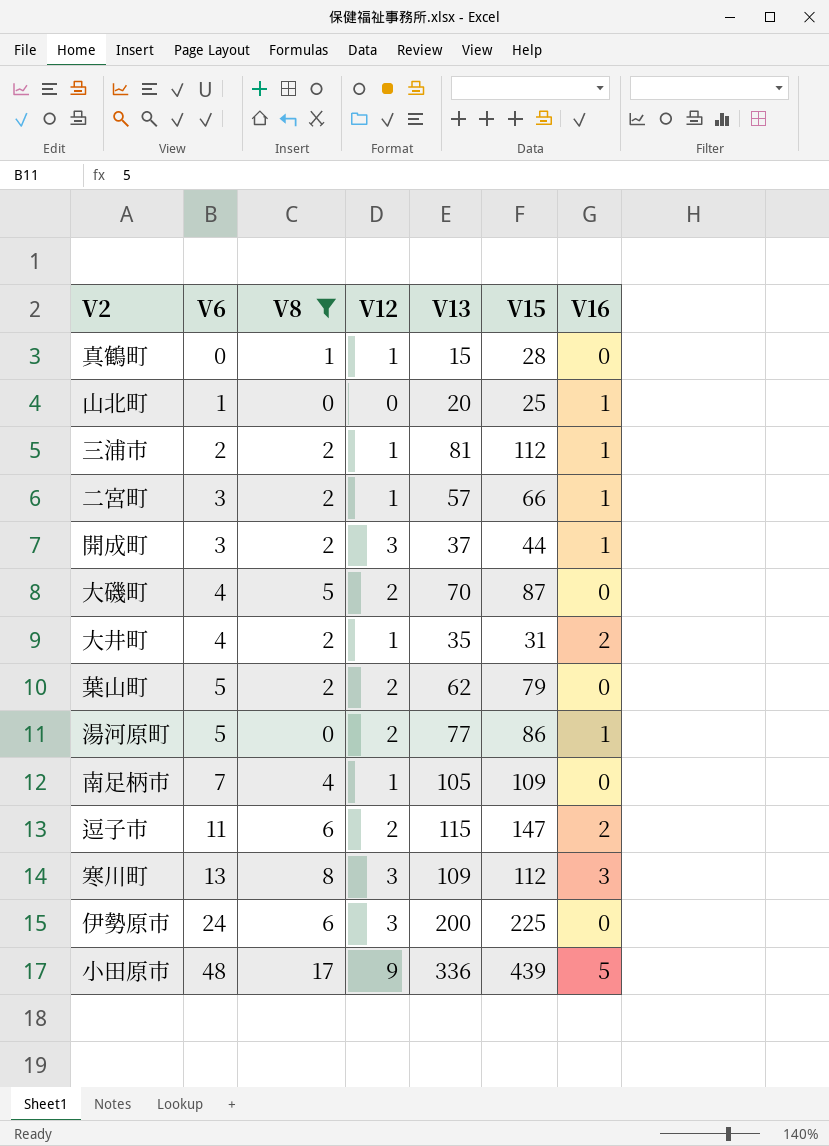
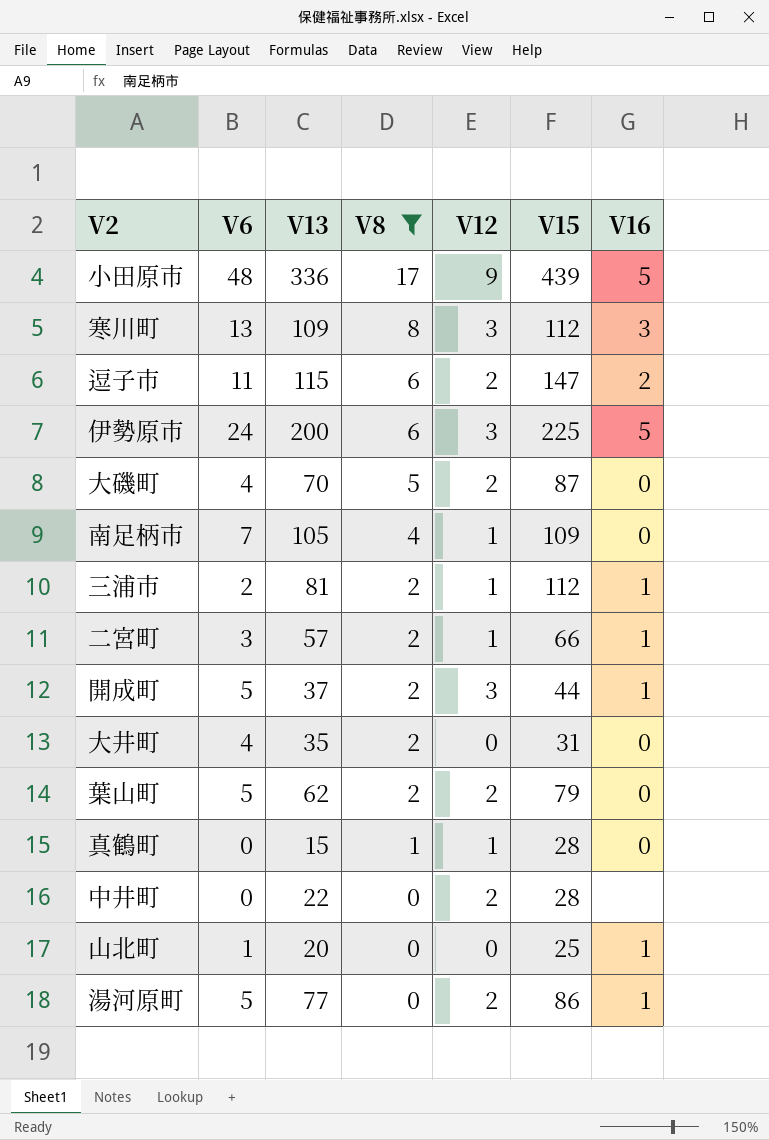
row order: V6 ascending -> V8 descending
column V13 | position: 5 -> 3
伊勢原市 | V16: 0 -> 5
開成町 | V6: 3 -> 5
大井町 | V12: 1 -> 0
大井町 | V16: 2 -> 0
row 中井町: none -> 0 | 22 | 0 | 2 | 28 | none

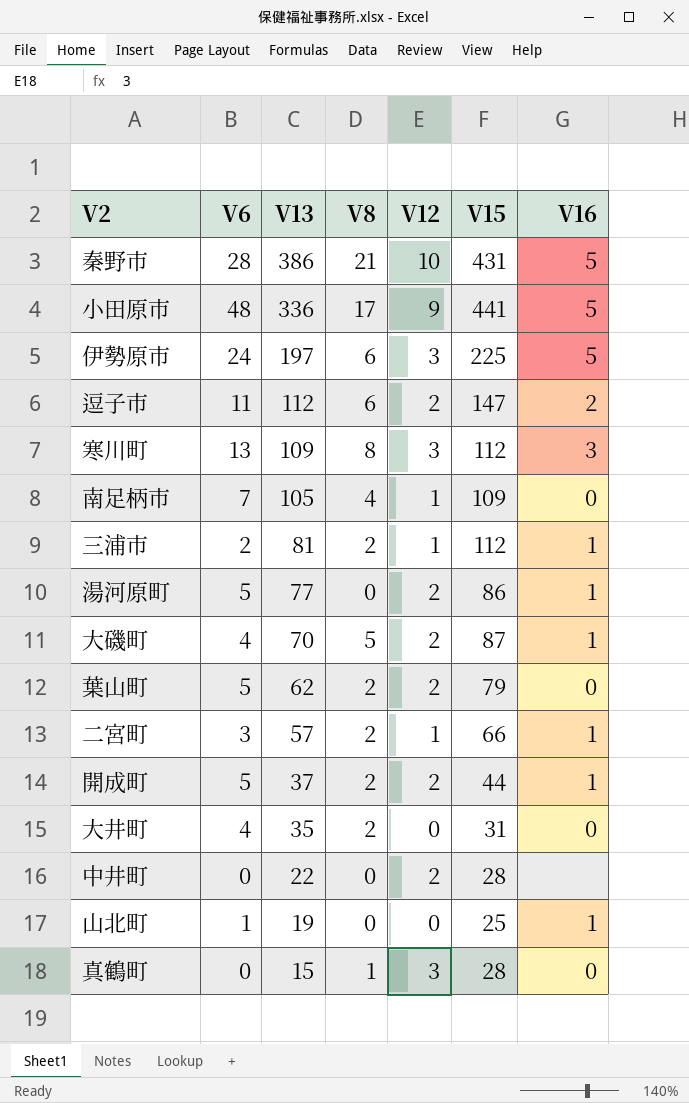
filter: V8 != 21 -> none
row order: V8 descending -> V13 descending
小田原市 | V15: 439 -> 441
伊勢原市 | V13: 200 -> 197
逗子市 | V13: 115 -> 112
大磯町 | V16: 0 -> 1
開成町 | V12: 3 -> 2
山北町 | V13: 20 -> 19
真鶴町 | V12: 1 -> 3

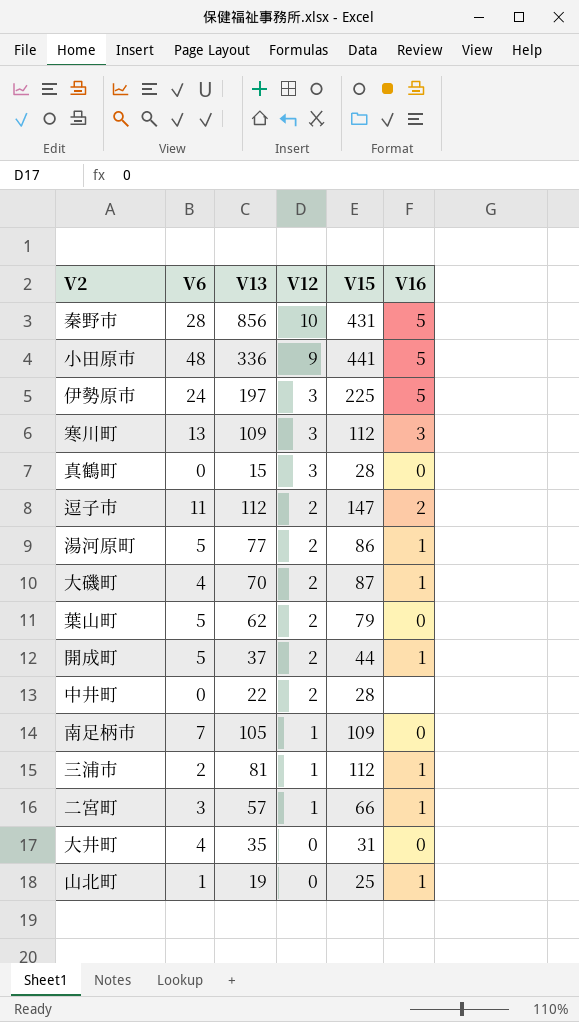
row order: V13 descending -> V12 descending
column V8 | position: 4 -> none
秦野市 | V13: 386 -> 856

